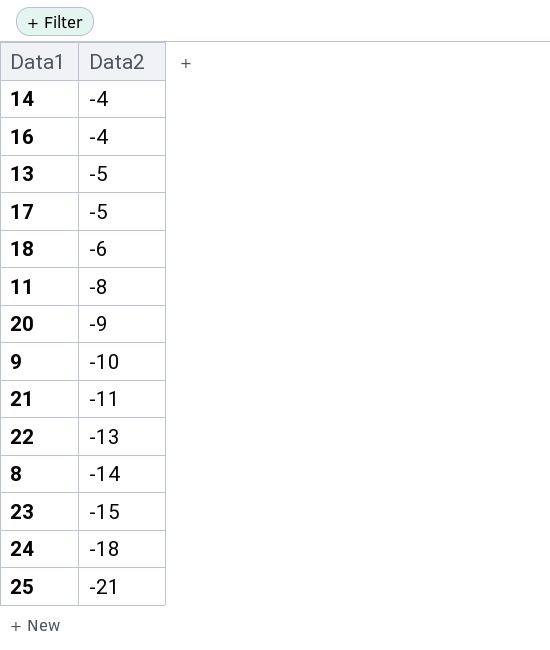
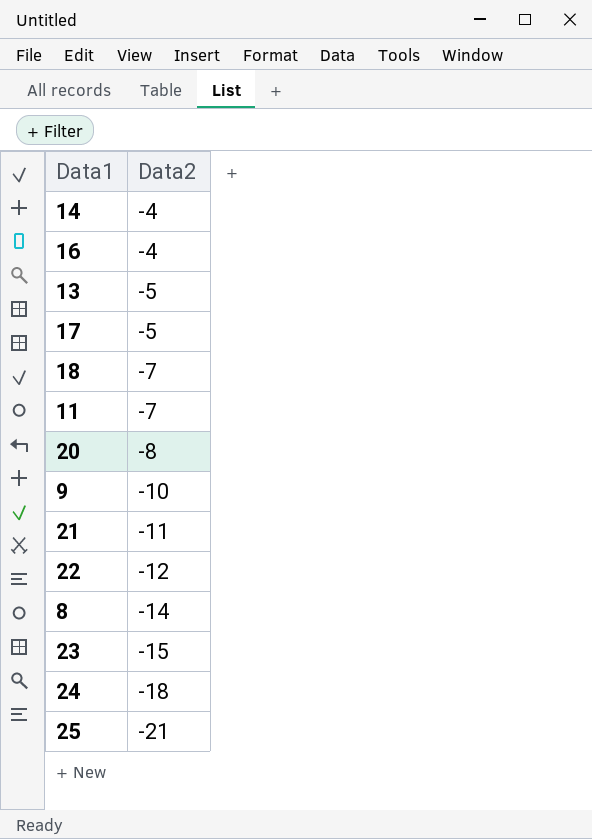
18 | Data2: -6 -> -7
11 | Data2: -8 -> -7
20 | Data2: -9 -> -8
22 | Data2: -13 -> -12

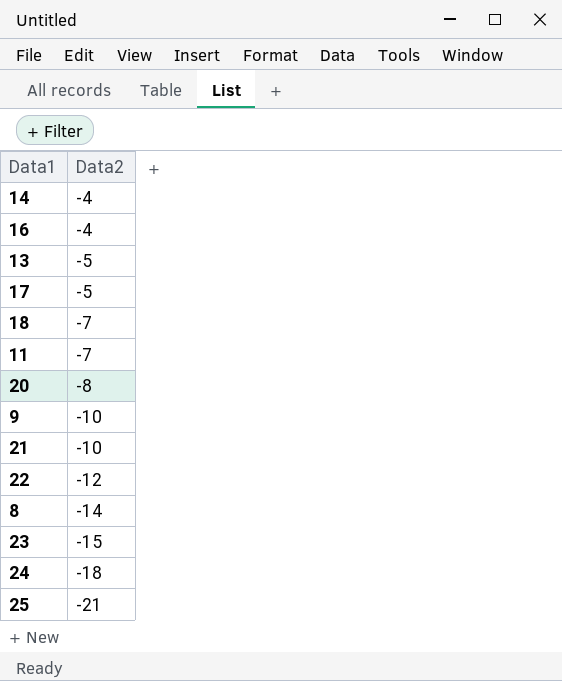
21 | Data2: -11 -> -10

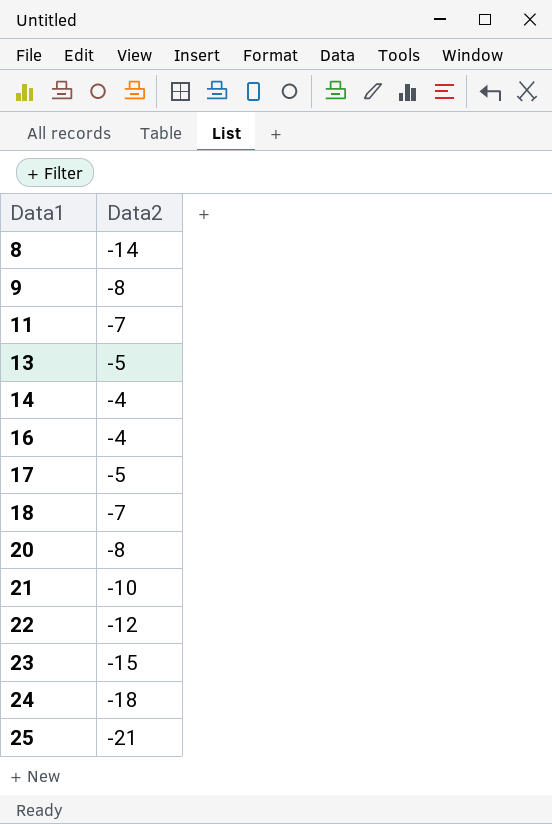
row order: Data2 descending -> Data1 ascending
9 | Data2: -10 -> -8

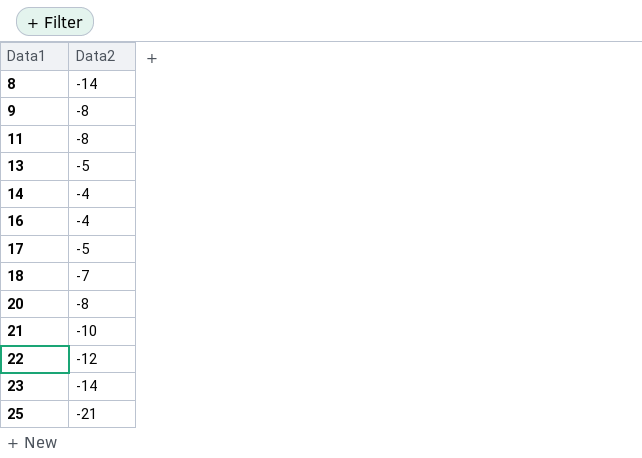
row 24: -18 -> none
11 | Data2: -7 -> -8
23 | Data2: -15 -> -14

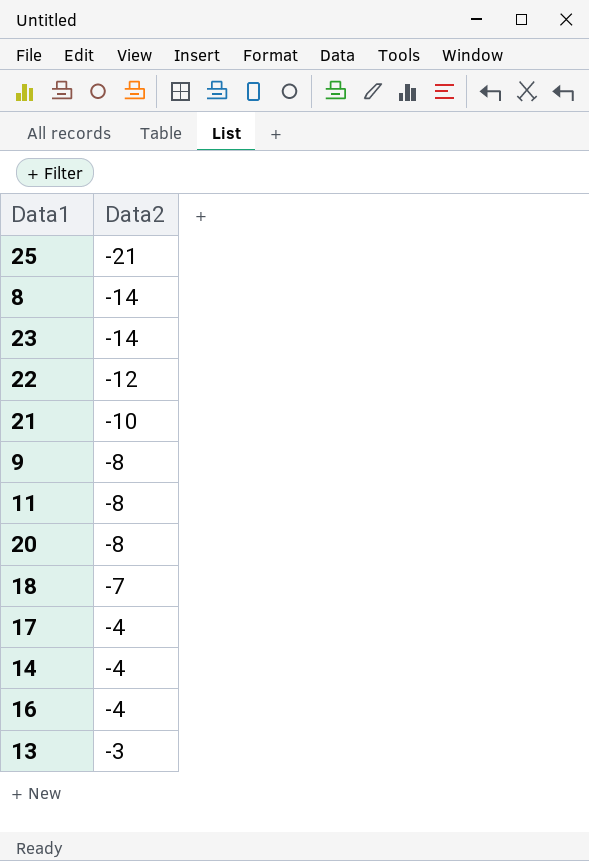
row order: Data1 ascending -> Data2 ascending
17 | Data2: -5 -> -4
13 | Data2: -5 -> -3

